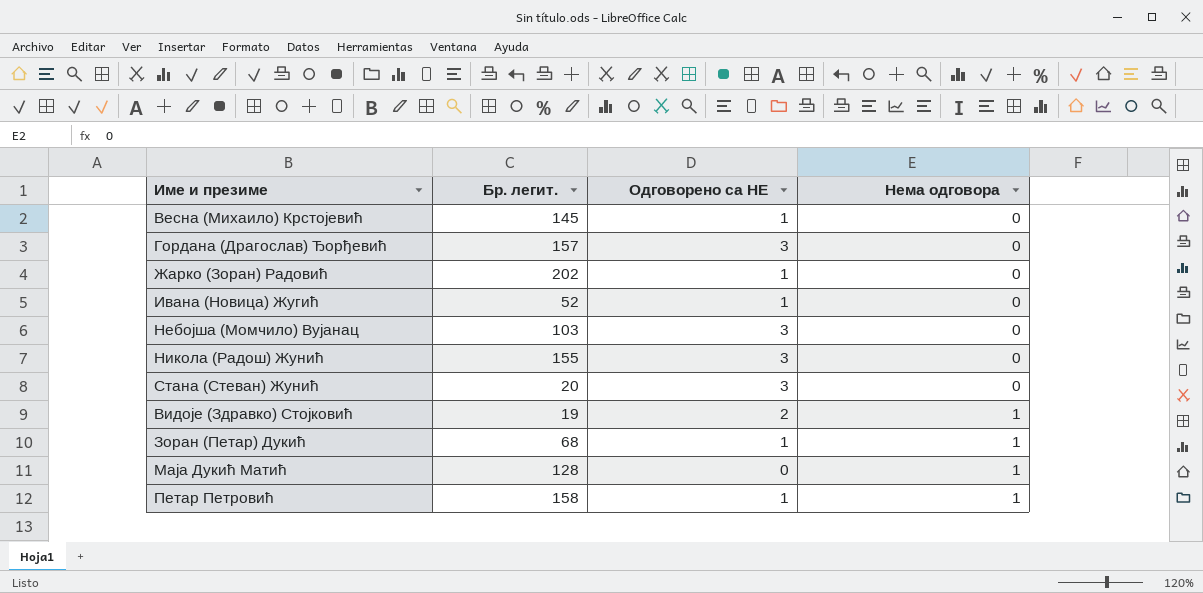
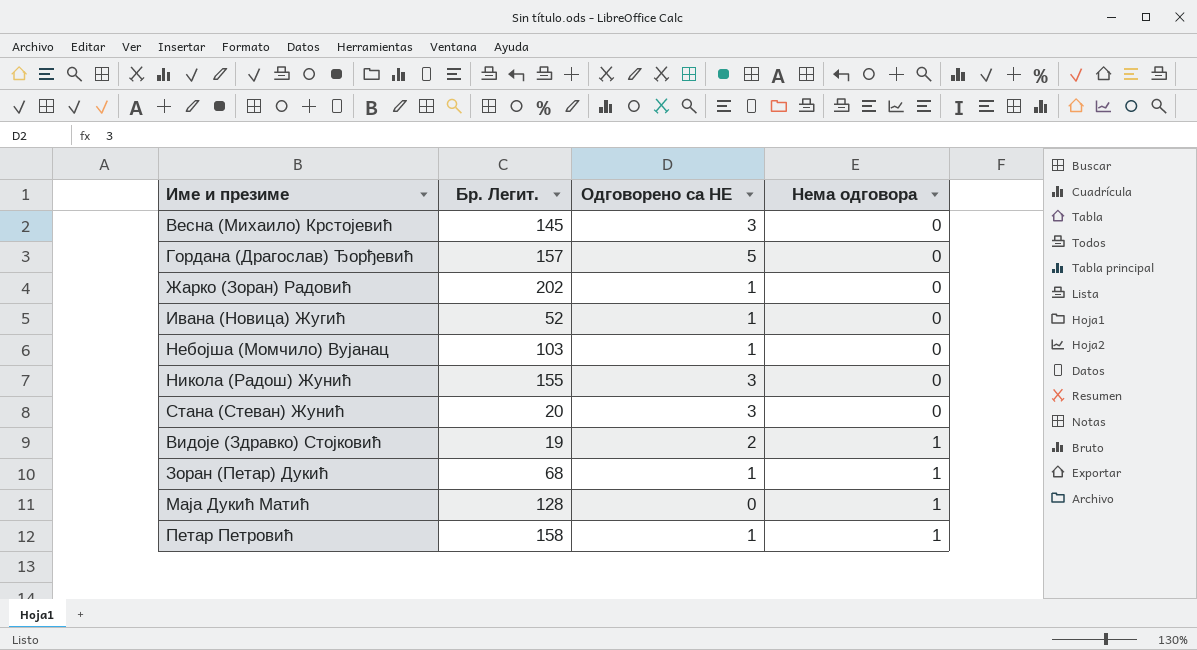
column name: Бр. легит. -> Бр. Легит.
Весна (Михаило) Крстојевић | Одговорено са НЕ: 1 -> 3
Гордана (Драгослав) Ђорђевић | Одговорено са НЕ: 3 -> 5
Небојша (Момчило) Вујанац | Одговорено са НЕ: 3 -> 1

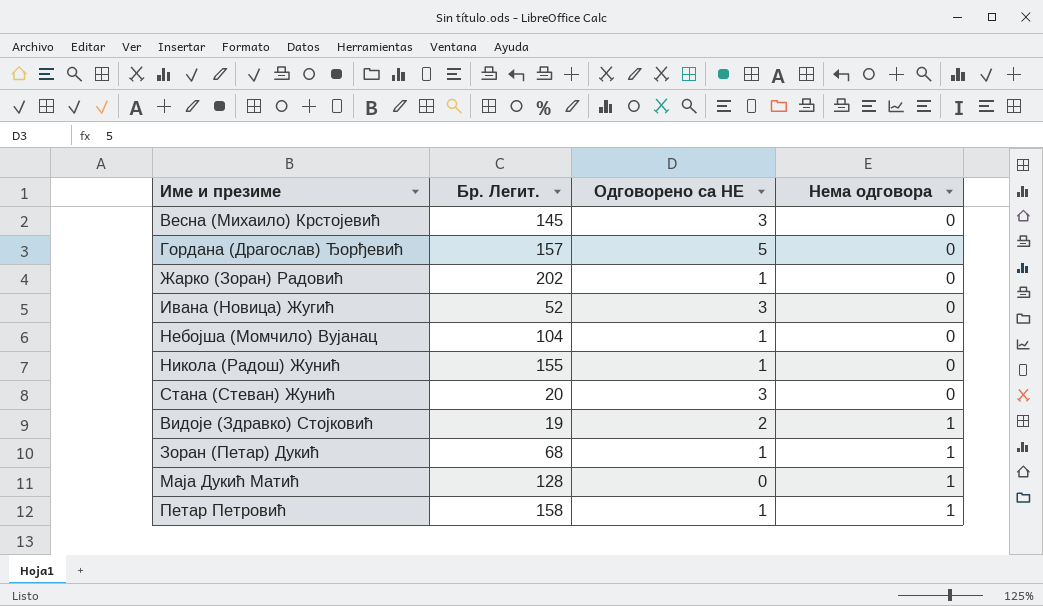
Ивана (Новица) Жугић | Одговорено са НЕ: 1 -> 3
Небојша (Момчило) Вујанац | Бр. Легит.: 103 -> 104
Никола (Радош) Жунић | Одговорено са НЕ: 3 -> 1

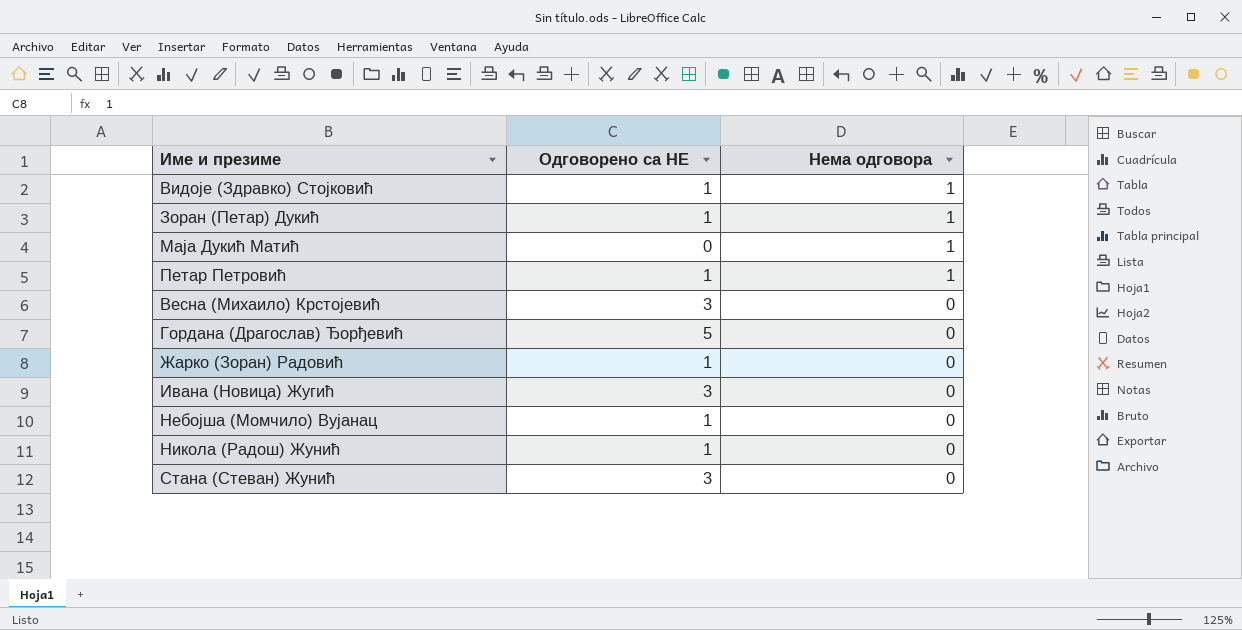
row order: Нема одговора ascending -> Нема одговора descending
column Бр. Легит. | position: 2 -> none
Видоје (Здравко) Стојковић | Одговорено са НЕ: 2 -> 1

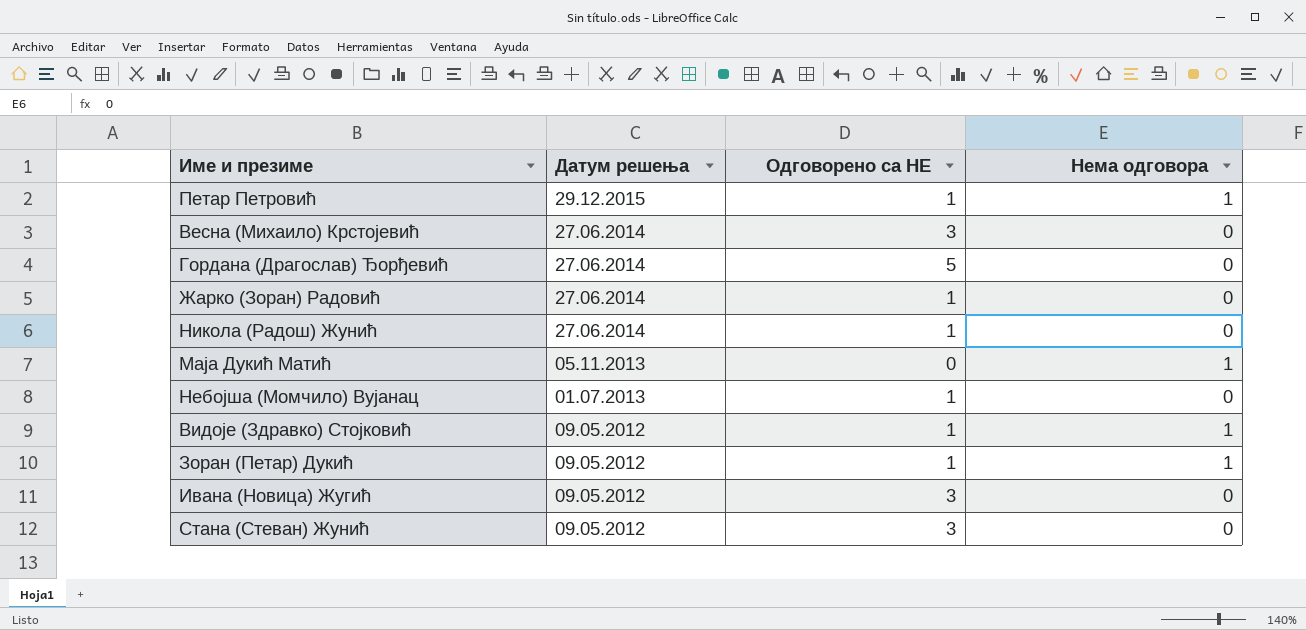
row order: Нема одговора descending -> Датум решења descending
column Датум решења | position: none -> 2

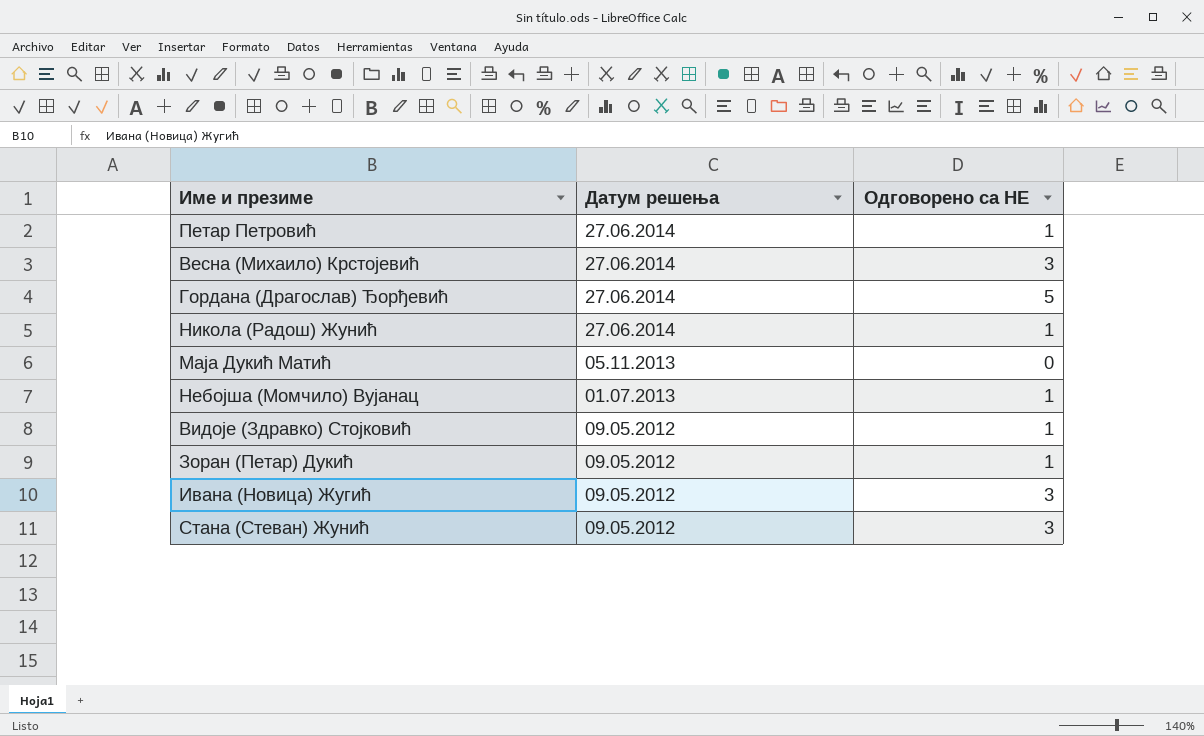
column Нема одговора | position: 4 -> none
row Жарко (Зоран) Радовић: 27.06.2014 | 1 | 0 -> none
Петар Петровић | Датум решења: 29.12.2015 -> 27.06.2014

